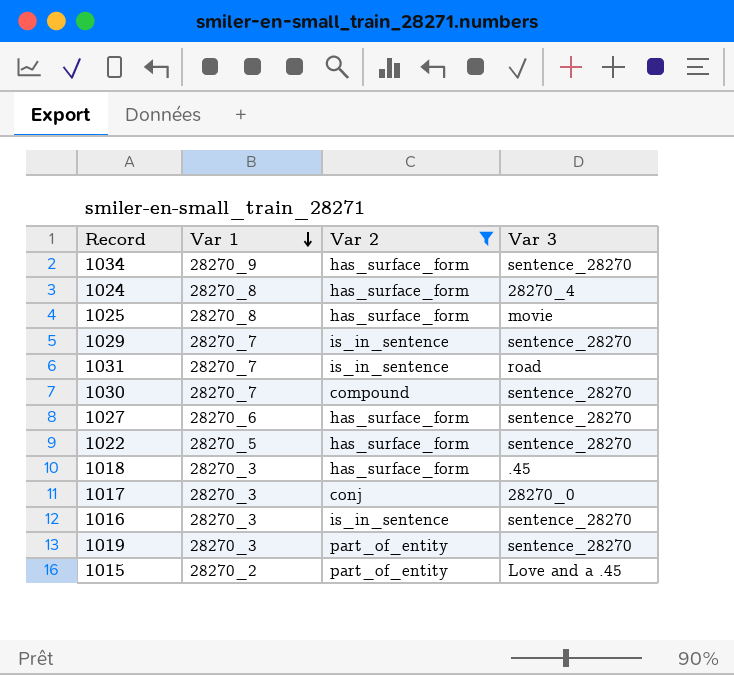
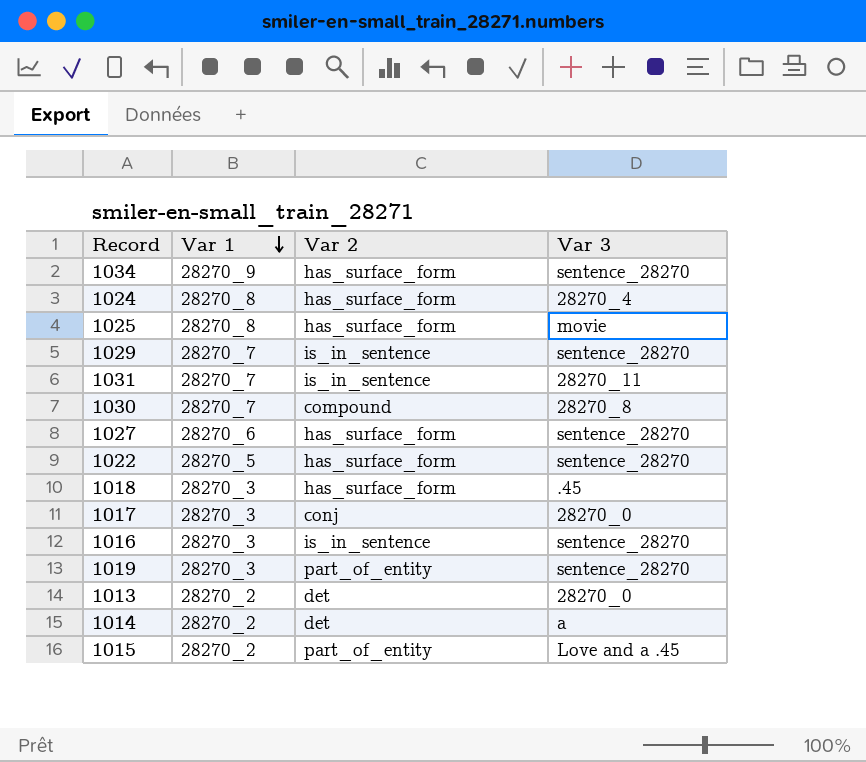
filter: Var 2 != det -> none
1031 | Var 3: road -> 28270_11
1030 | Var 3: sentence_28270 -> 28270_8

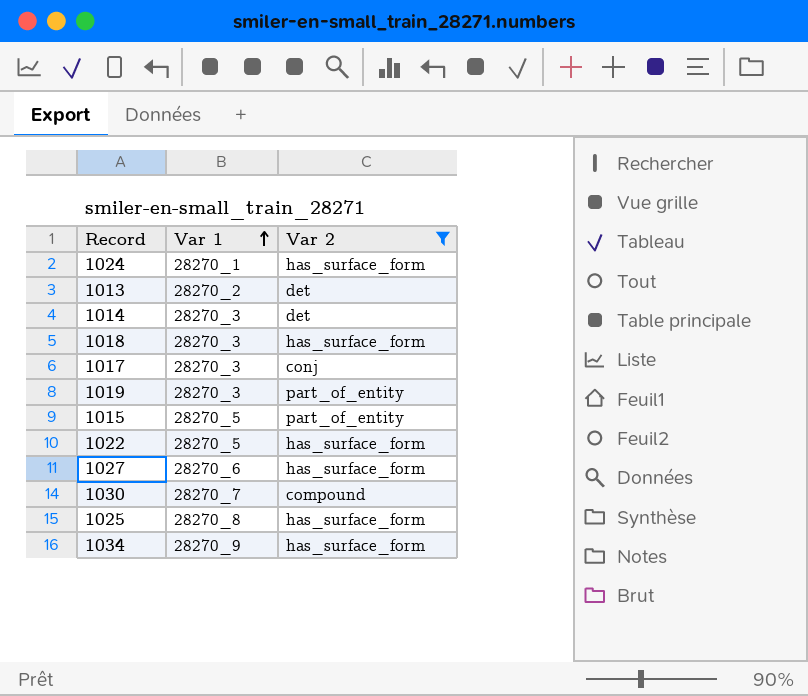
filter: none -> Var 2 != is_in_sentence
row order: Var 1 descending -> Var 1 ascending
column Var 3 | position: 4 -> none
1024 | Var 1: 28270_8 -> 28270_1
1014 | Var 1: 28270_2 -> 28270_3
1015 | Var 1: 28270_2 -> 28270_5

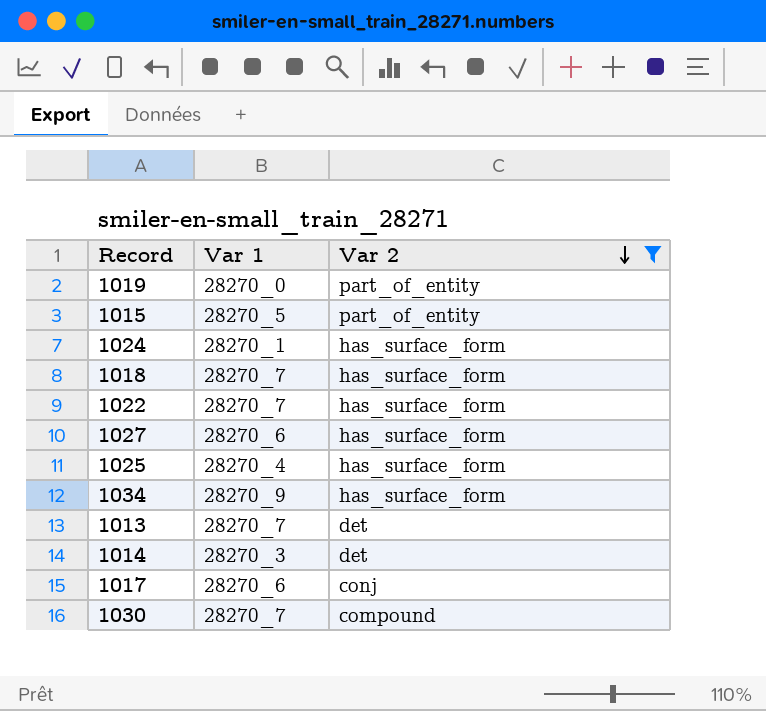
row order: Var 1 ascending -> Var 2 descending
1019 | Var 1: 28270_3 -> 28270_0
1018 | Var 1: 28270_3 -> 28270_7
1022 | Var 1: 28270_5 -> 28270_7
1025 | Var 1: 28270_8 -> 28270_4
1013 | Var 1: 28270_2 -> 28270_7
1017 | Var 1: 28270_3 -> 28270_6

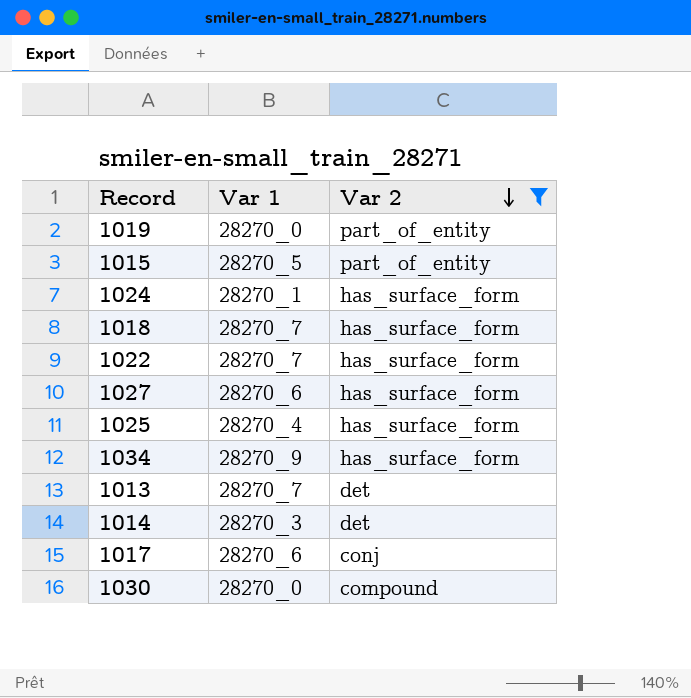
1030 | Var 1: 28270_7 -> 28270_0

